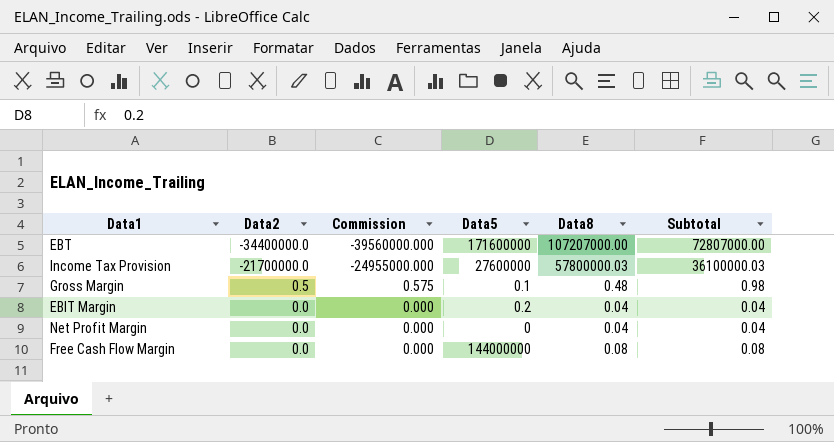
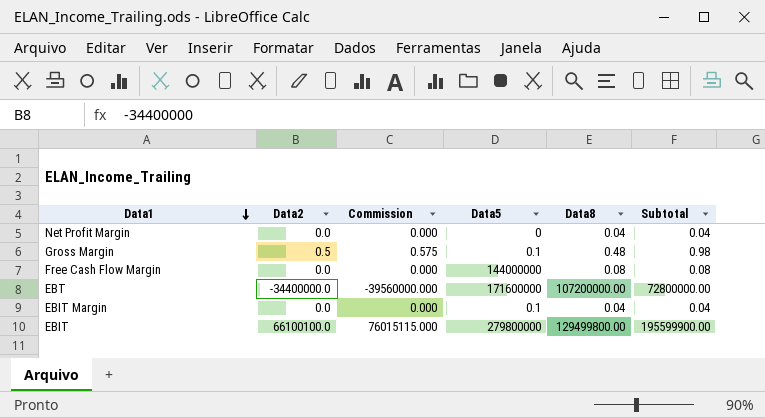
row order: none -> Data1 descending
row Income Tax Provision: -21700000.0 | -24955000.000 | 27600000 | 57800000.03 | 36100000.03 -> none
EBT | Data8: 107207000.00 -> 107200000.00
EBT | Subtotal: 72807000.00 -> 72800000.00
EBIT Margin | Data5: 0.2 -> 0.1
row EBIT: none -> 66100100.0 | 76015115.000 | 279800000 | 129499800.00 | 195599900.00

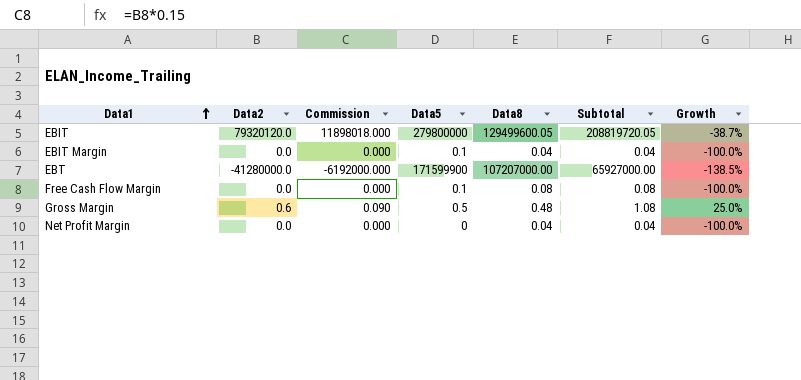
row order: Data1 descending -> Data1 ascending
column Commission | formula: [Data2] * 1.15 -> [Data2] * 0.15
column Growth | formula: none -> ([Data2] - [Data8]) / [Data8]
EBIT | Data2: 66100100.0 -> 79320120.0
EBIT | Data8: 129499800.00 -> 129499600.05
EBIT | Subtotal: 195599900.00 -> 208819720.05
EBT | Data2: -34400000.0 -> -41280000.0
EBT | Data5: 171600000 -> 171599900
EBT | Data8: 107200000.00 -> 107207000.00
EBT | Subtotal: 72800000.00 -> 65927000.00
Free Cash Flow Margin | Data5: 144000000 -> 0.1
Gross Margin | Data2: 0.5 -> 0.6
Gross Margin | Data5: 0.1 -> 0.5
Gross Margin | Subtotal: 0.98 -> 1.08

